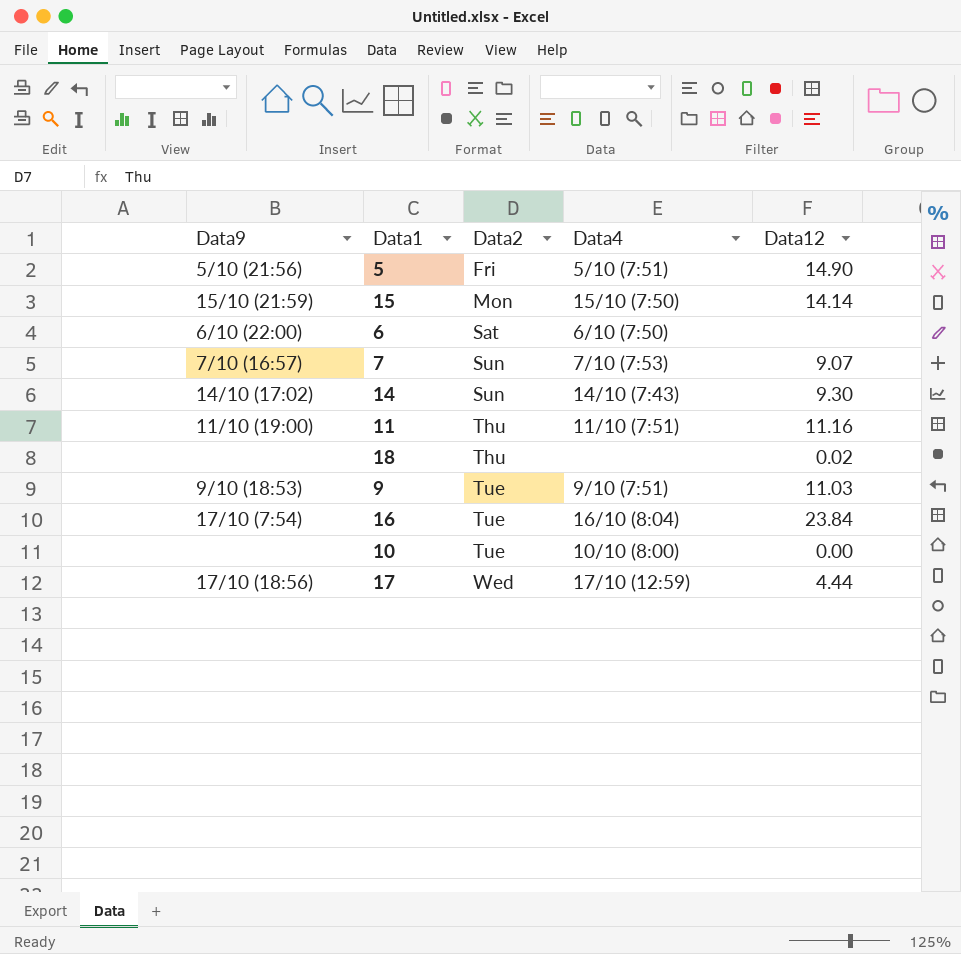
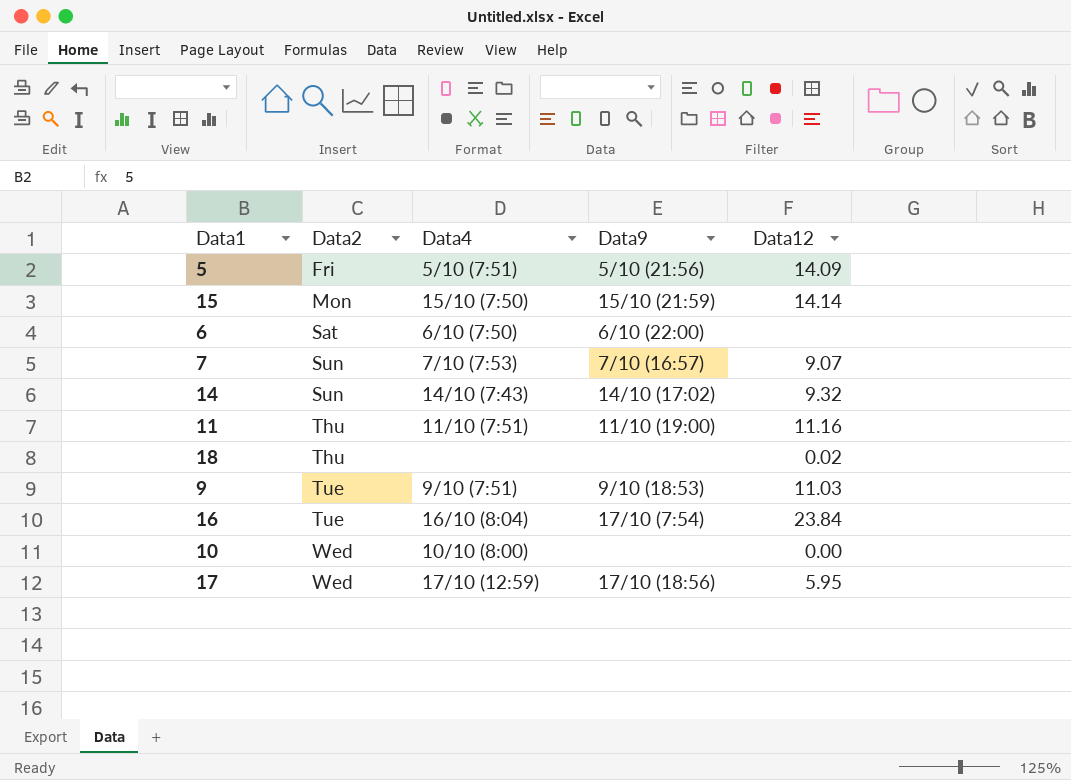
column Data9 | position: 1 -> 4
5 | Data12: 14.90 -> 14.09
14 | Data12: 9.30 -> 9.32
10 | Data2: Tue -> Wed
17 | Data12: 4.44 -> 5.95

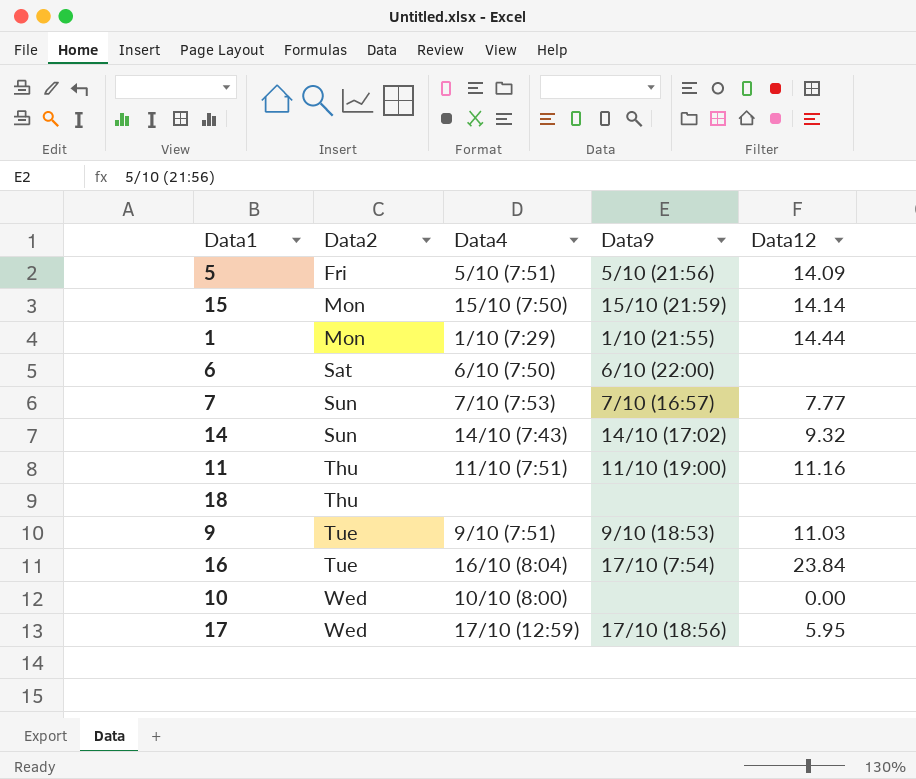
row 1: none -> Mon | 1/10 (7:29) | 1/10 (21:55) | 14.44
7 | Data12: 9.07 -> 7.77
18 | Data12: 0.02 -> none

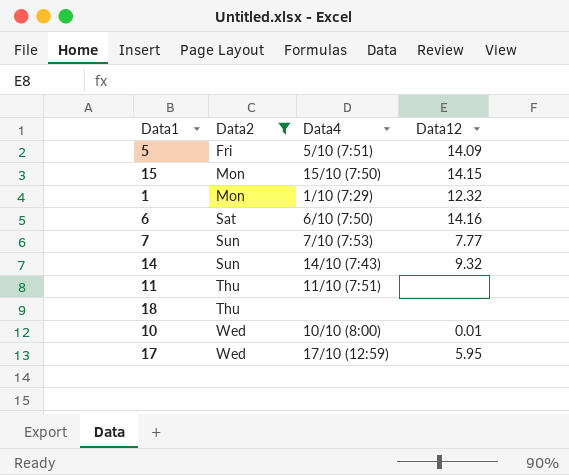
filter: none -> Data2 != Tue
column Data9 | position: 4 -> none
15 | Data12: 14.14 -> 14.15
1 | Data12: 14.44 -> 12.32
6 | Data12: none -> 14.16
11 | Data12: 11.16 -> none
10 | Data12: 0.00 -> 0.01

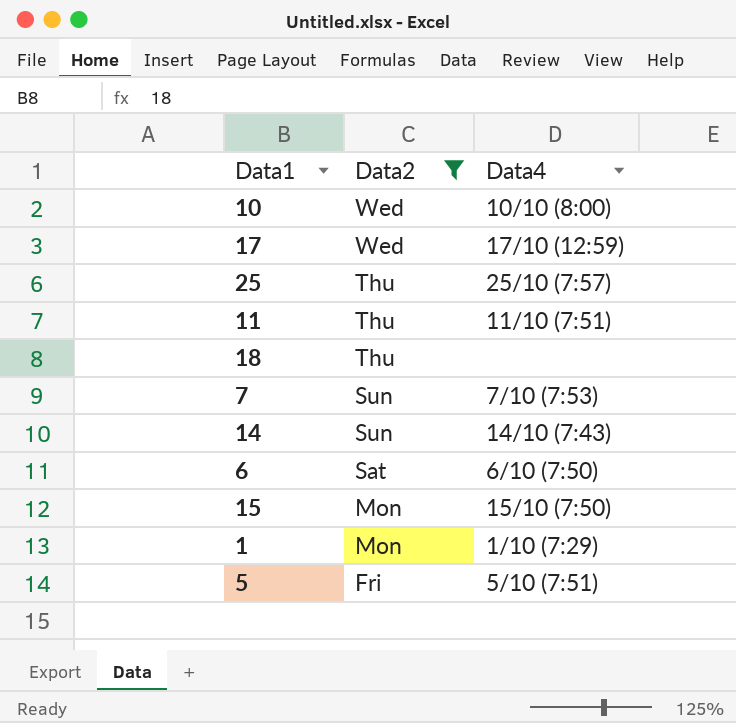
row order: Data2 ascending -> Data2 descending
column Data12 | position: 4 -> none
row 25: none -> Thu | 25/10 (7:57)

